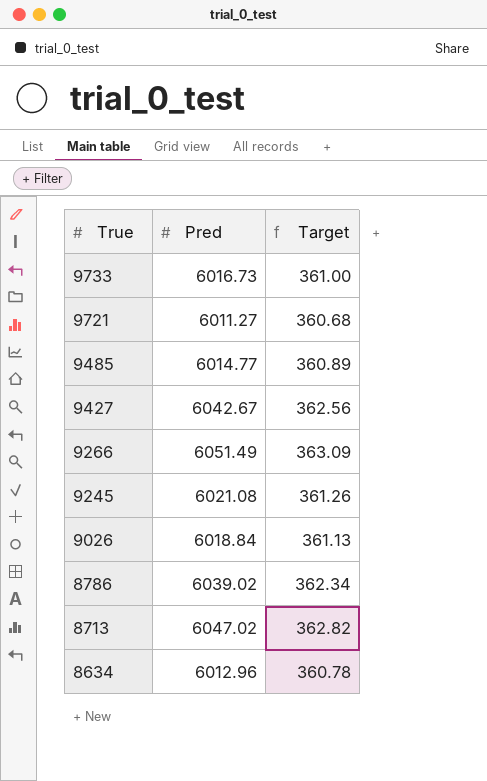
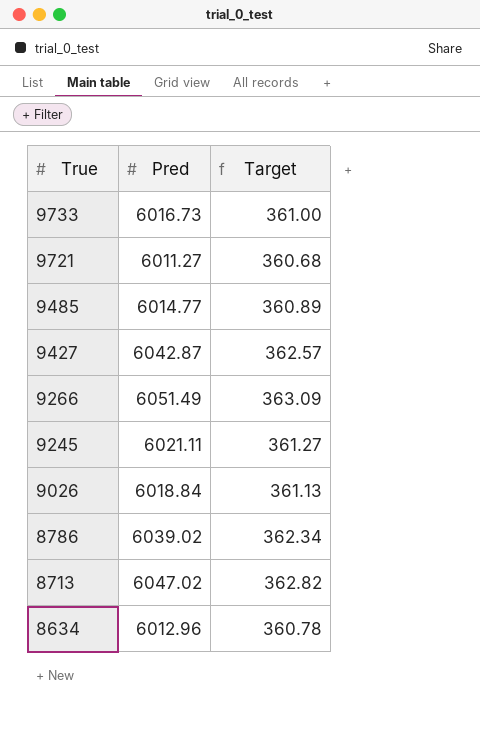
9427 | Pred: 6042.67 -> 6042.87
9427 | Target: 362.56 -> 362.57
9245 | Pred: 6021.08 -> 6021.11
9245 | Target: 361.26 -> 361.27

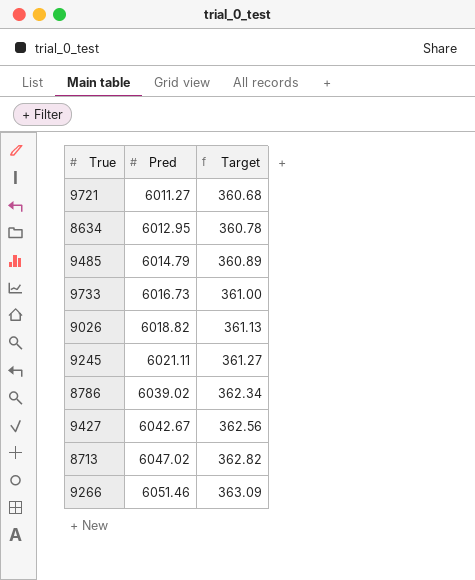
row order: True descending -> Pred ascending
8634 | Pred: 6012.96 -> 6012.95
9485 | Pred: 6014.77 -> 6014.79
9026 | Pred: 6018.84 -> 6018.82
9427 | Pred: 6042.87 -> 6042.67
9427 | Target: 362.57 -> 362.56
9266 | Pred: 6051.49 -> 6051.46

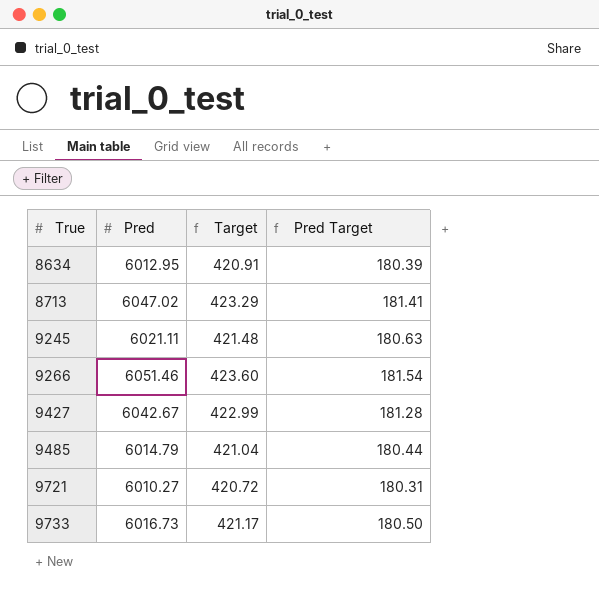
row order: Pred ascending -> True ascending
column Target | formula: [Pred] * 0.06 -> [Pred] * 0.07
column Pred Target | formula: none -> [Pred] * 0.03
row 9026: 6018.82 | 361.13 -> none
row 8786: 6039.02 | 362.34 -> none
9721 | Pred: 6011.27 -> 6010.27

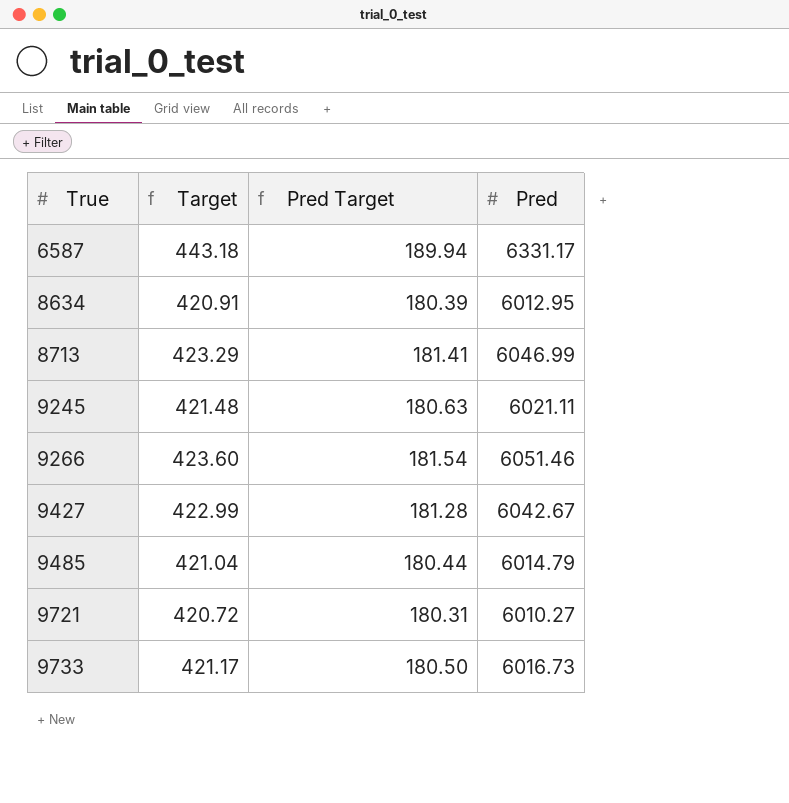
column Pred | position: 2 -> 4
row 6587: none -> 443.18 | 189.94 | 6331.17
8713 | Pred: 6047.02 -> 6046.99

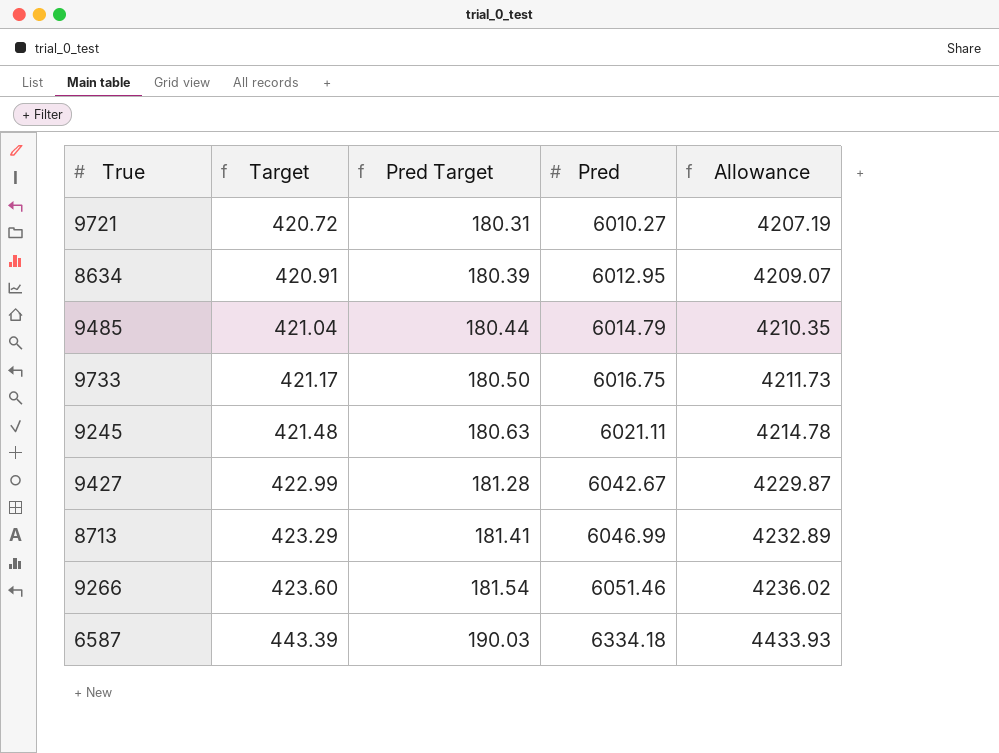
row order: True ascending -> Target ascending
column Allowance | formula: none -> [Pred] * 0.7
9733 | Pred: 6016.73 -> 6016.75
6587 | Target: 443.18 -> 443.39
6587 | Pred Target: 189.94 -> 190.03
6587 | Pred: 6331.17 -> 6334.18

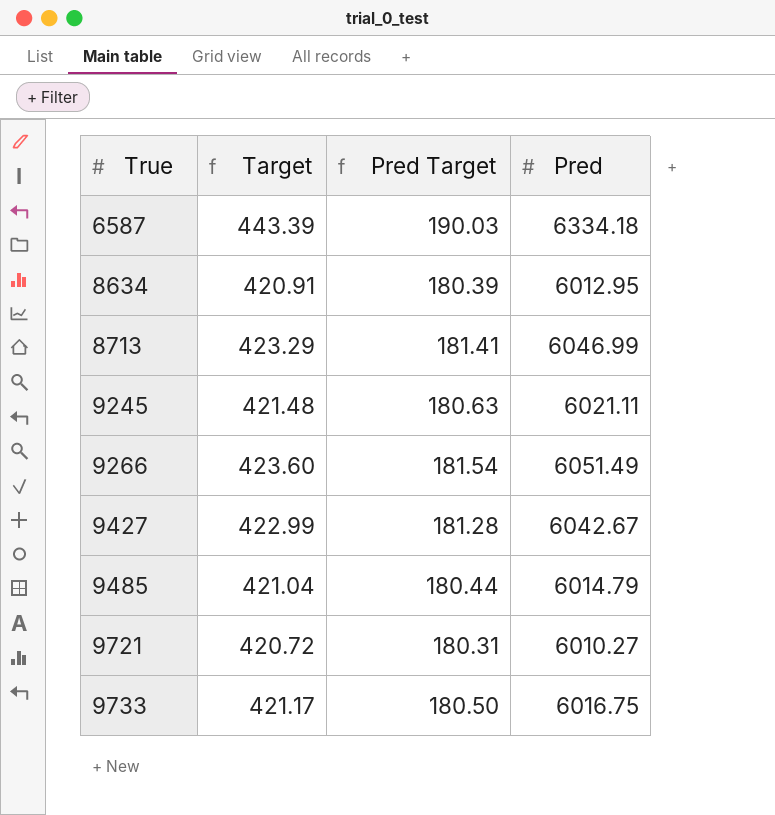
row order: Target ascending -> True ascending
column Allowance | formula: [Pred] * 0.7 -> none
9266 | Pred: 6051.46 -> 6051.49

